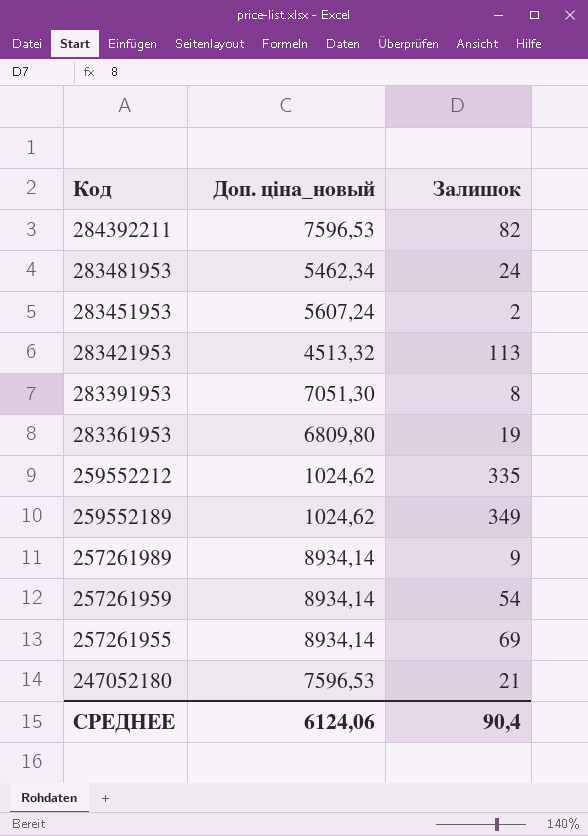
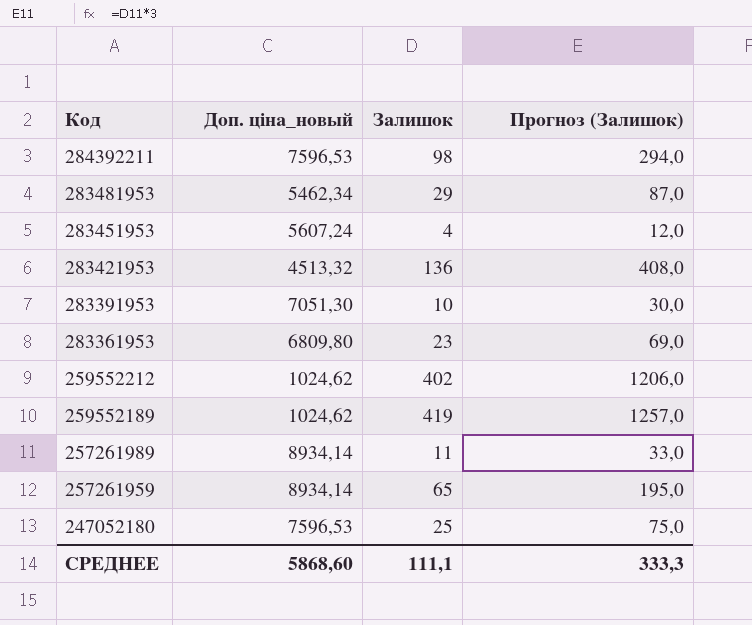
column Прогноз (Залишок) | formula: none -> [Залишок] * 3
row 257261955: 8934,14 | 69 -> none
284392211 | Залишок: 82 -> 98
283481953 | Залишок: 24 -> 29
283451953 | Залишок: 2 -> 4
283421953 | Залишок: 113 -> 136
283391953 | Залишок: 8 -> 10
283361953 | Залишок: 19 -> 23
259552212 | Залишок: 335 -> 402
259552189 | Залишок: 349 -> 419
257261989 | Залишок: 9 -> 11
257261959 | Залишок: 54 -> 65
247052180 | Залишок: 21 -> 25
СРЕДНЕЕ | Доп. ціна_новый: 6124,06 -> 5868,60
СРЕДНЕЕ | Залишок: 90,4 -> 111,1

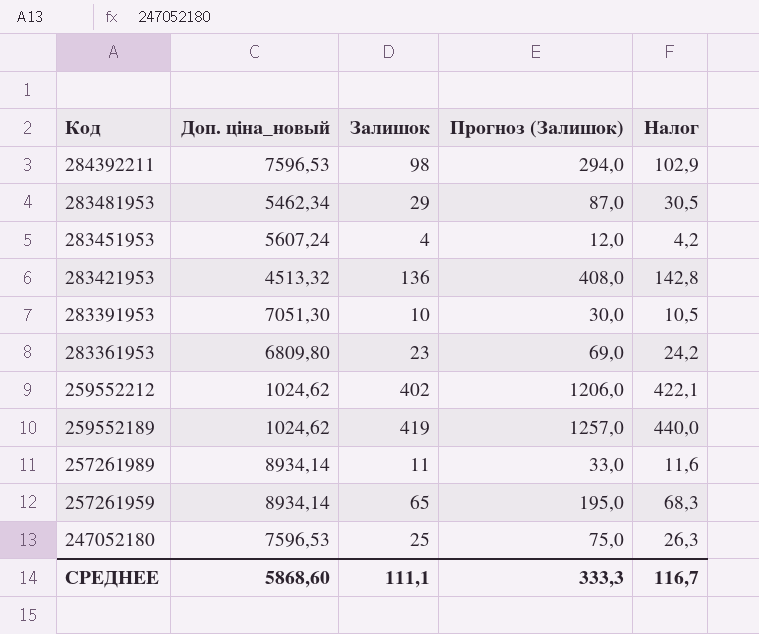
column Налог | formula: none -> [Залишок] * 1,05

